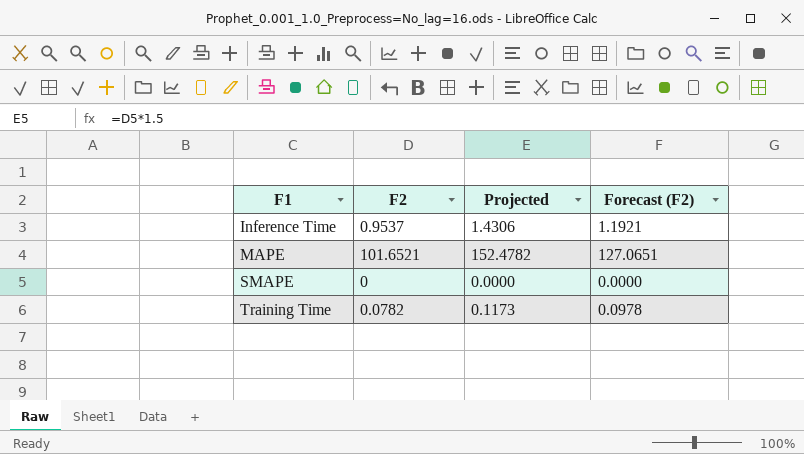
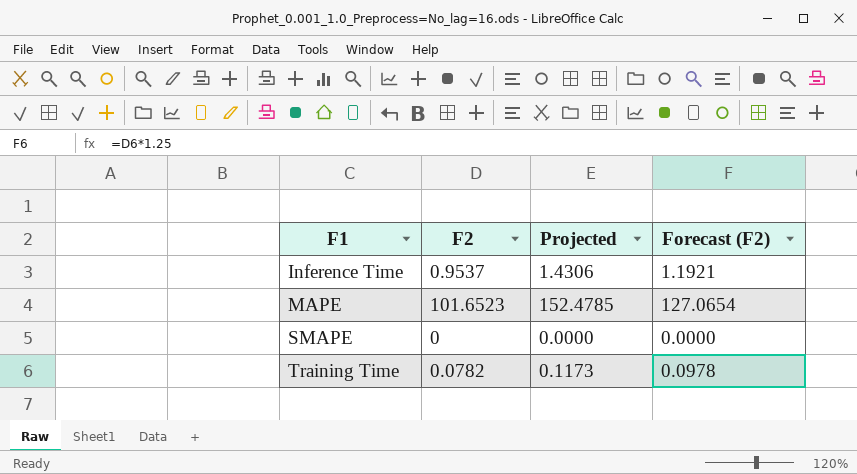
MAPE | F2: 101.6521 -> 101.6523
MAPE | Projected: 152.4782 -> 152.4785
MAPE | Forecast (F2): 127.0651 -> 127.0654

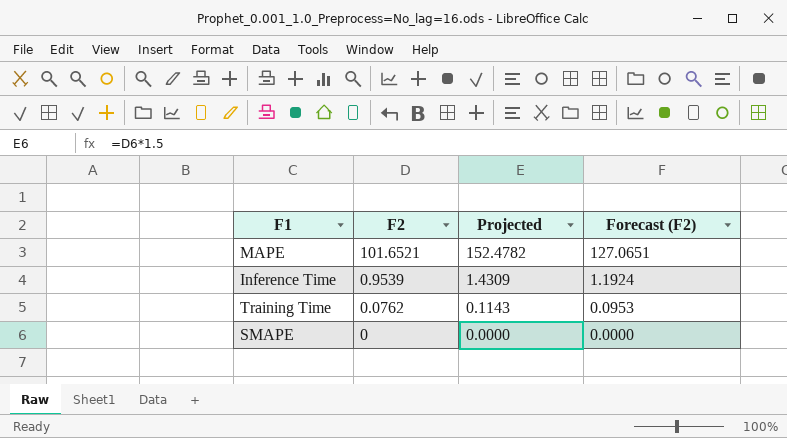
row order: F1 ascending -> F2 descending
MAPE | F2: 101.6523 -> 101.6521
MAPE | Projected: 152.4785 -> 152.4782
MAPE | Forecast (F2): 127.0654 -> 127.0651
Inference Time | F2: 0.9537 -> 0.9539
Inference Time | Projected: 1.4306 -> 1.4309
Inference Time | Forecast (F2): 1.1921 -> 1.1924
Training Time | F2: 0.0782 -> 0.0762
Training Time | Projected: 0.1173 -> 0.1143
Training Time | Forecast (F2): 0.0978 -> 0.0953

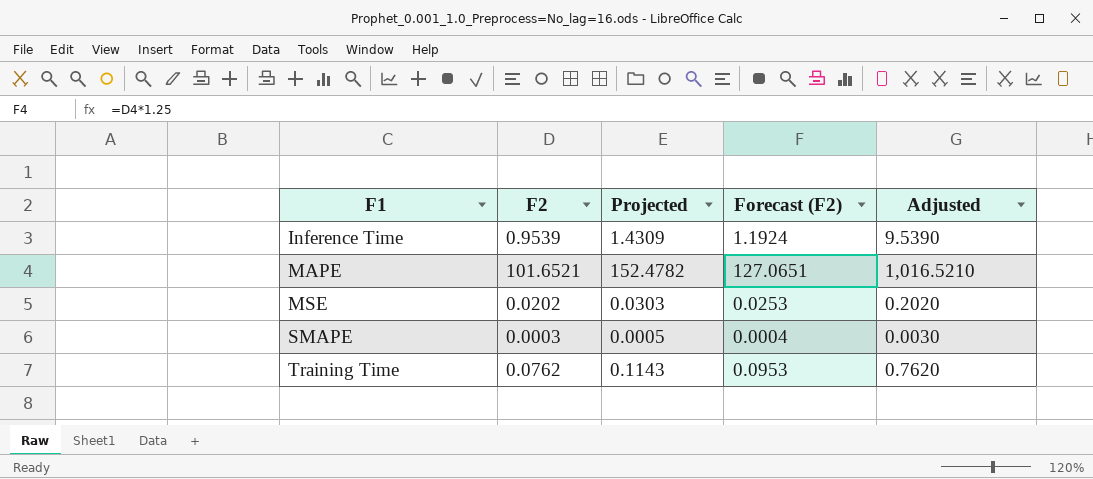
row order: F2 descending -> F1 ascending
column Adjusted | formula: none -> [F2] * 10
row MSE: none -> 0.0202 | 0.0303 | 0.0253 | 0.2020
SMAPE | F2: 0 -> 0.0003
SMAPE | Projected: 0.0000 -> 0.0005
SMAPE | Forecast (F2): 0.0000 -> 0.0004

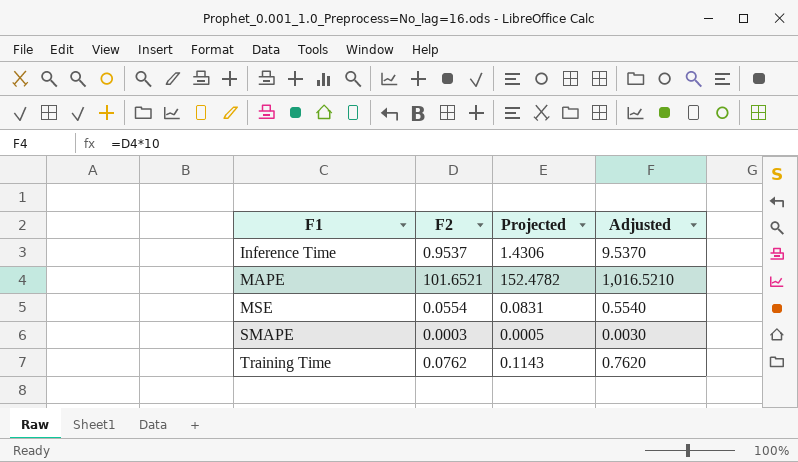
column Forecast (F2) | formula: [F2] * 1.25 -> none
Inference Time | F2: 0.9539 -> 0.9537
Inference Time | Projected: 1.4309 -> 1.4306
Inference Time | Adjusted: 9.5390 -> 9.5370
MSE | F2: 0.0202 -> 0.0554
MSE | Projected: 0.0303 -> 0.0831
MSE | Adjusted: 0.2020 -> 0.5540

